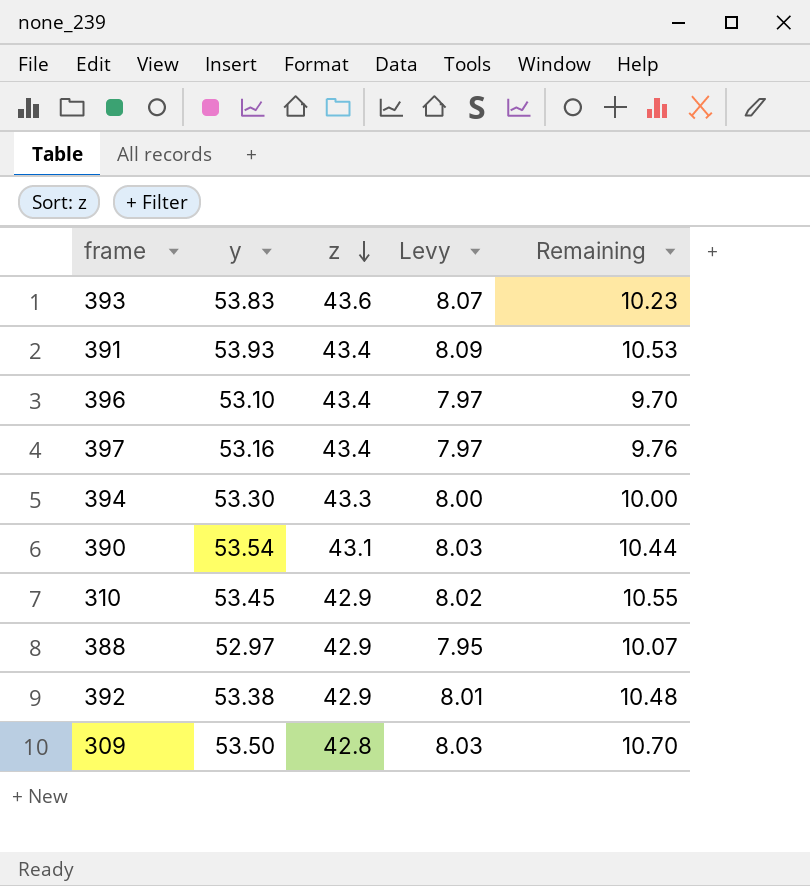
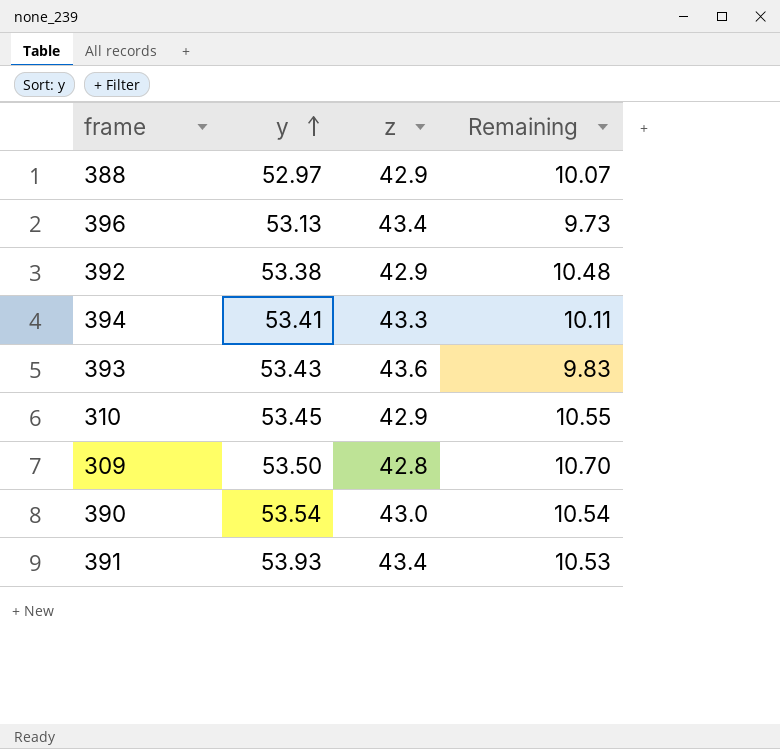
row order: z descending -> y ascending
column Levy | formula: [y] * 0.15 -> none
row 397: 53.16 | 43.4 | 7.97 | 9.76 -> none
396 | y: 53.10 -> 53.13
396 | Remaining: 9.70 -> 9.73
394 | y: 53.30 -> 53.41
394 | Remaining: 10.00 -> 10.11
393 | y: 53.83 -> 53.43
393 | Remaining: 10.23 -> 9.83
390 | z: 43.1 -> 43.0
390 | Remaining: 10.44 -> 10.54

